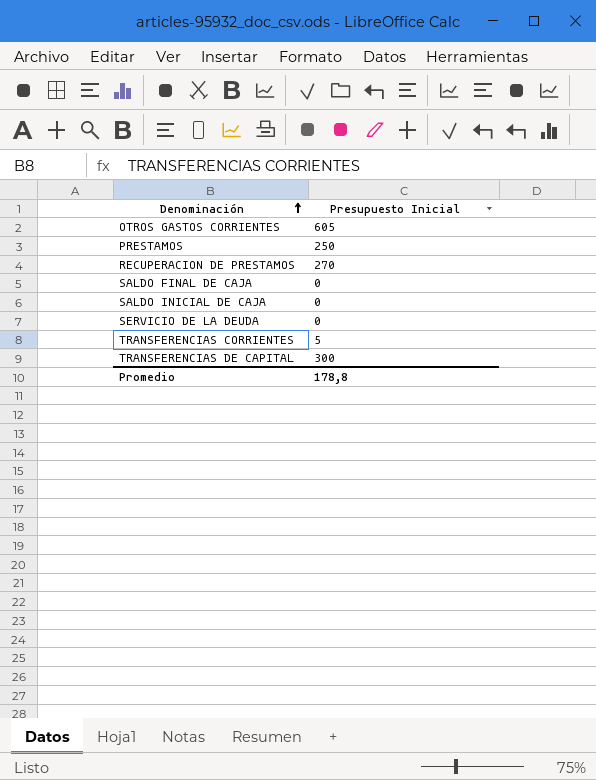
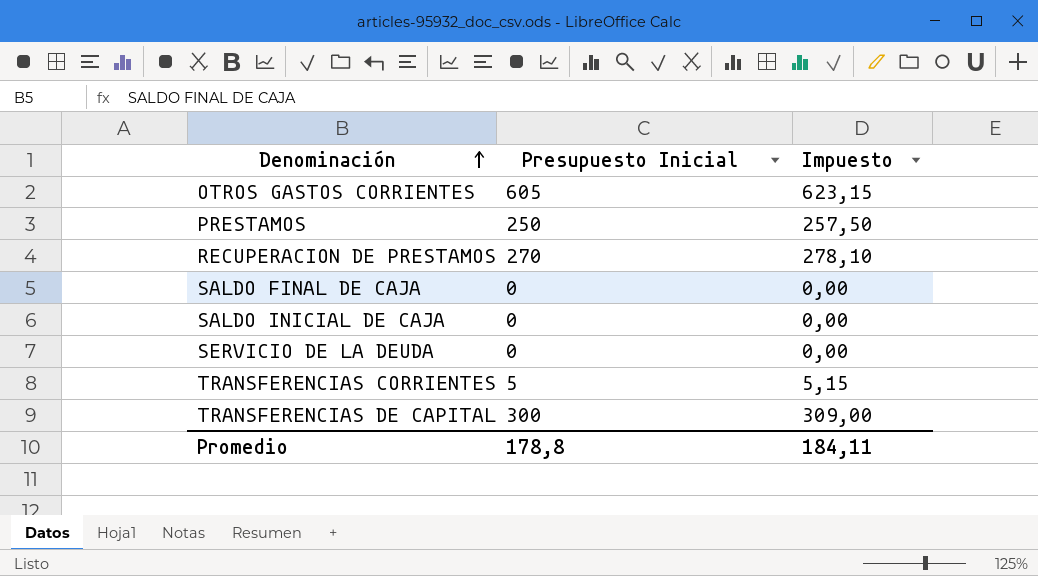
column Impuesto | formula: none -> [Presupuesto Inicial] * 1,03

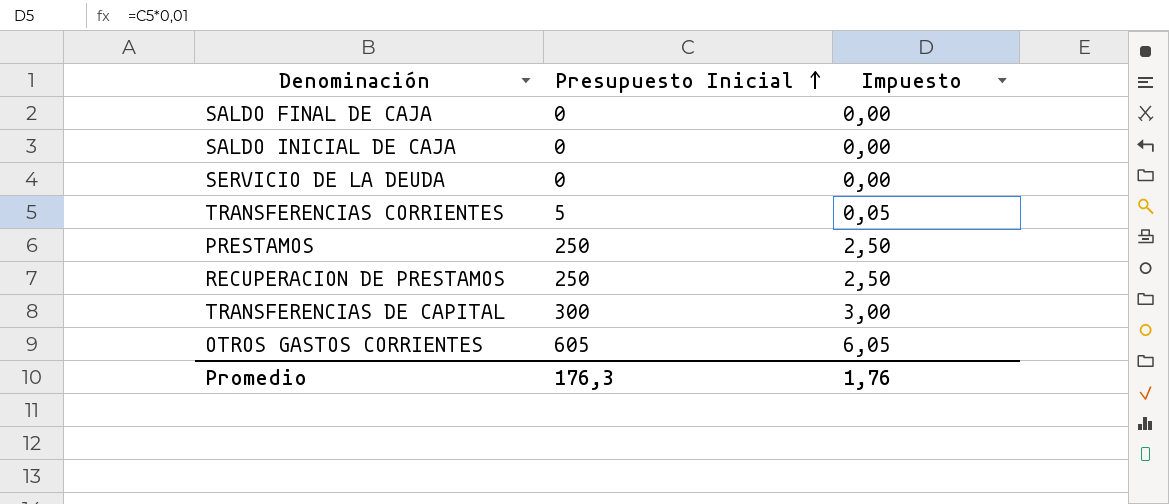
row order: Denominación ascending -> Presupuesto Inicial ascending
column Impuesto | formula: [Presupuesto Inicial] * 1,03 -> [Presupuesto Inicial] * 0,01
RECUPERACION DE PRESTAMOS | Presupuesto Inicial: 270 -> 250
Promedio | Presupuesto Inicial: 178,8 -> 176,3
Promedio | Impuesto: 184,11 -> 1,76

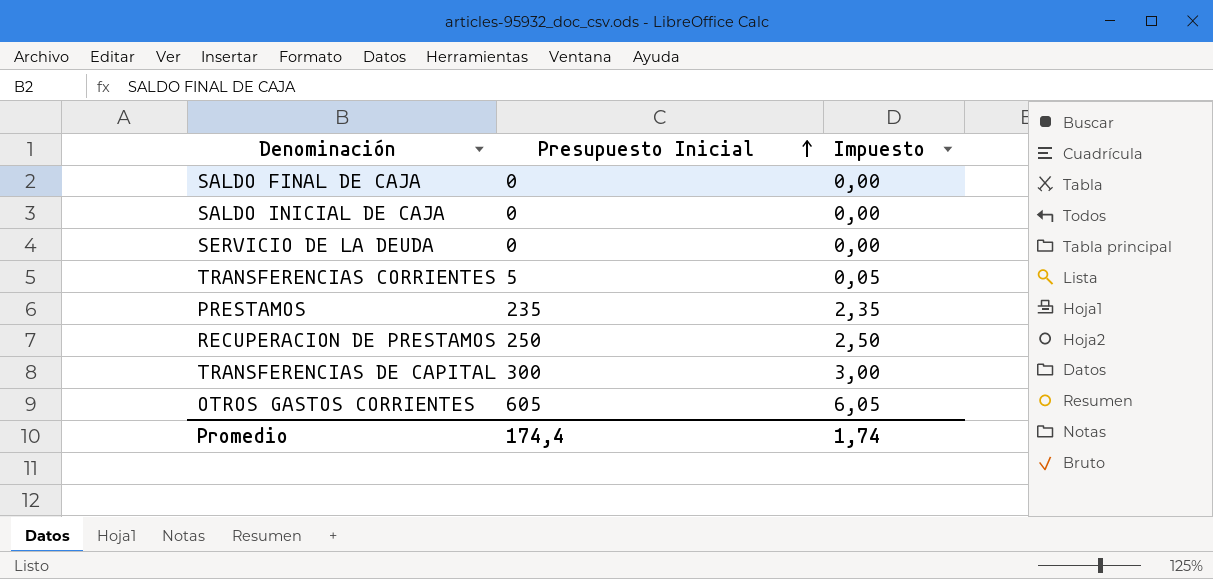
PRESTAMOS | Presupuesto Inicial: 250 -> 235
PRESTAMOS | Impuesto: 2,50 -> 2,35
Promedio | Presupuesto Inicial: 176,3 -> 174,4
Promedio | Impuesto: 1,76 -> 1,74

